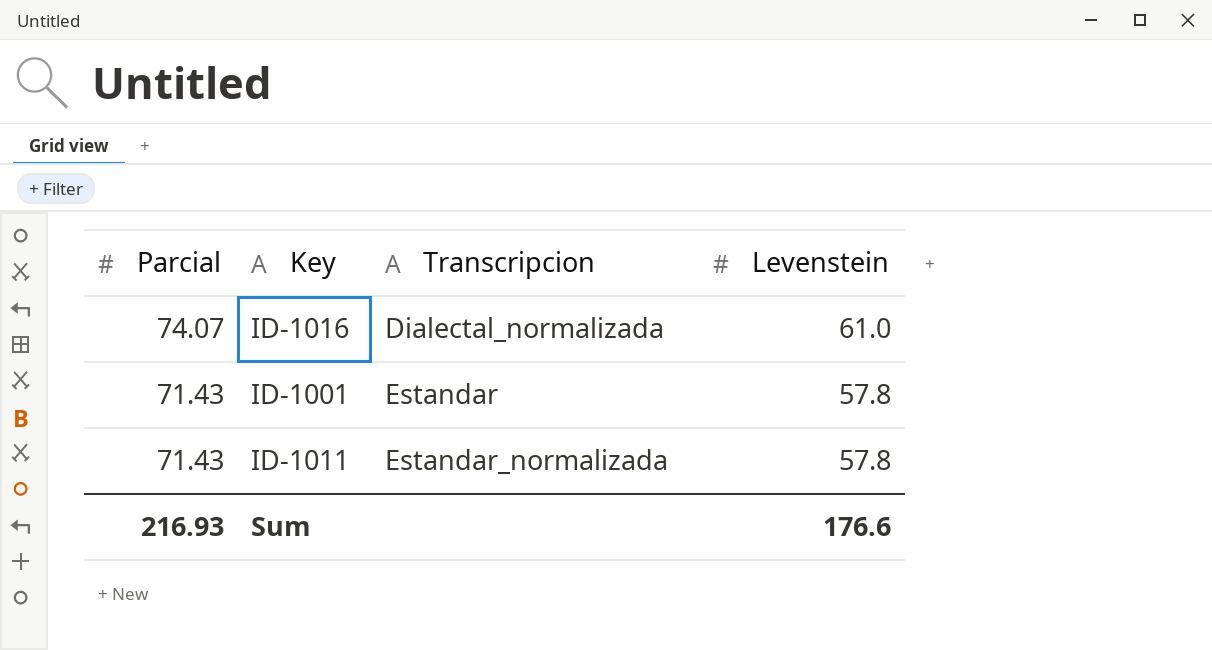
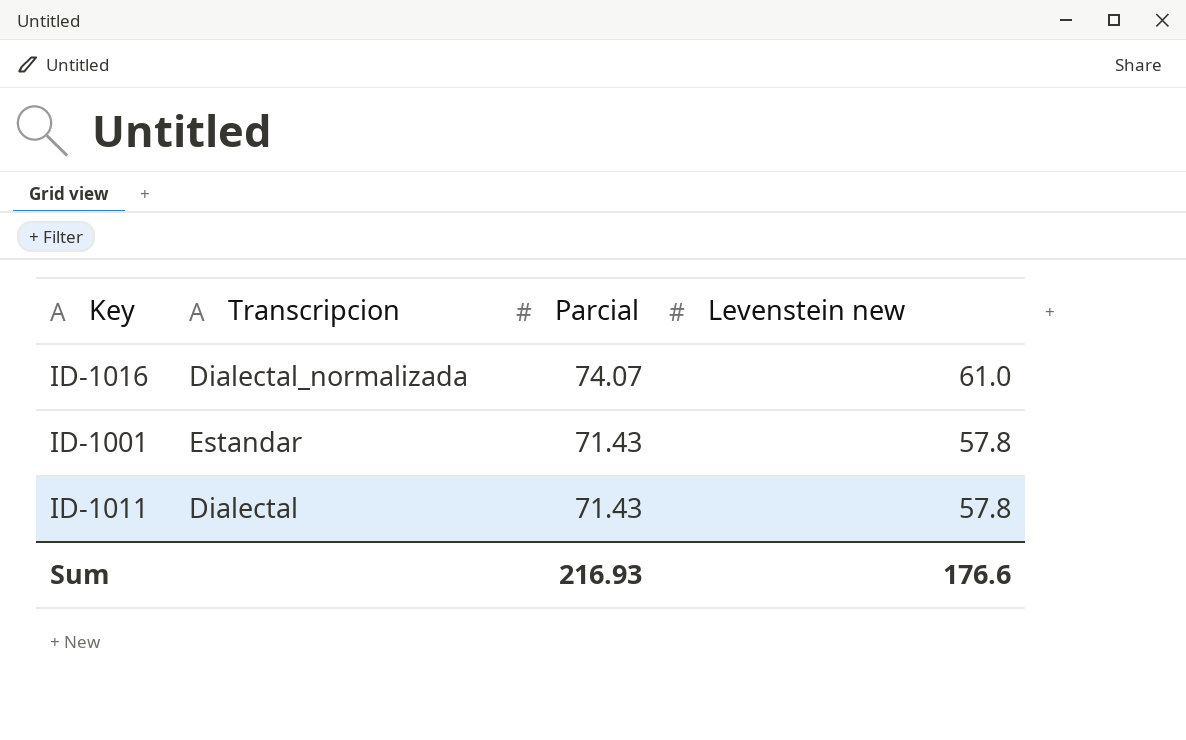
column Parcial | position: 1 -> 3
column name: Levenstein -> Levenstein new
ID-1011 | Transcripcion: Estandar_normalizada -> Dialectal

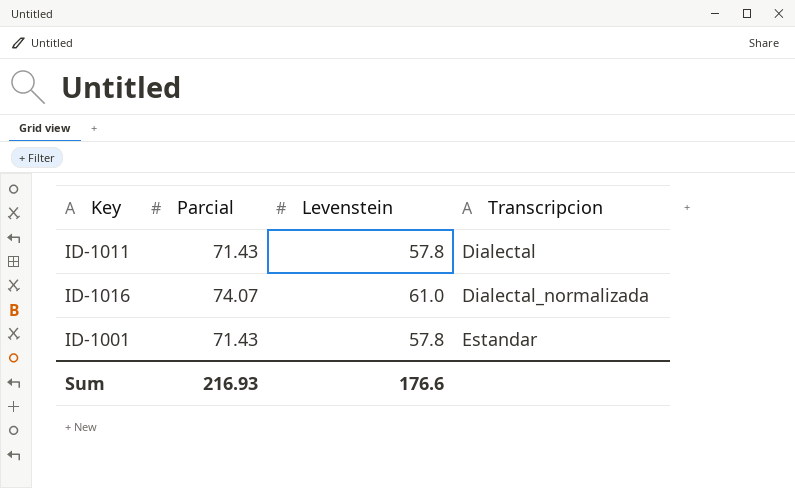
row order: Parcial descending -> Transcripcion ascending
column name: Levenstein new -> Levenstein
column Transcripcion | position: 2 -> 4

